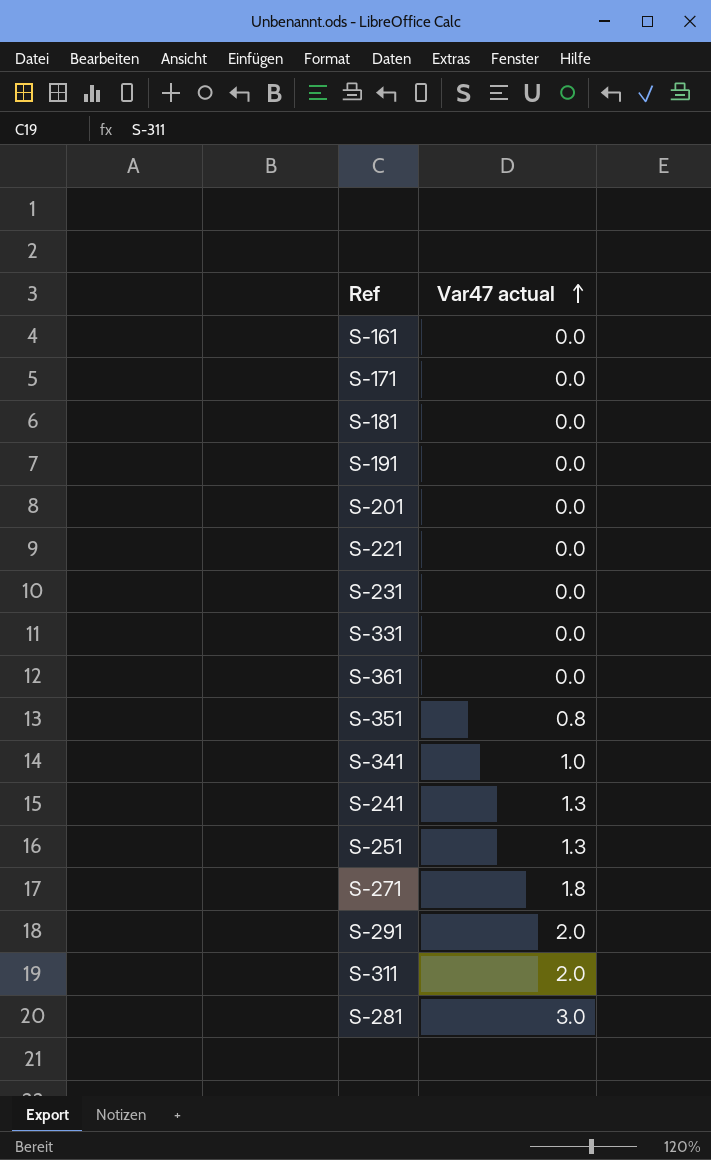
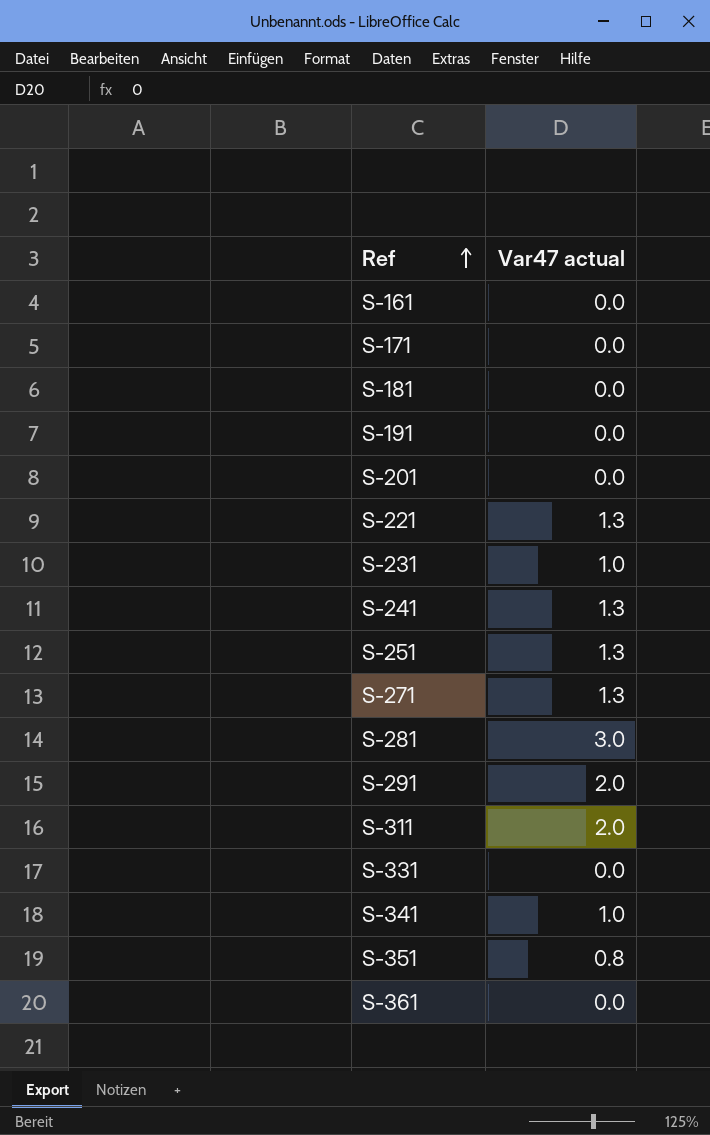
row order: Var47 actual ascending -> Ref ascending
S-221 | Var47 actual: 0.0 -> 1.3
S-231 | Var47 actual: 0.0 -> 1.0
S-271 | Var47 actual: 1.8 -> 1.3

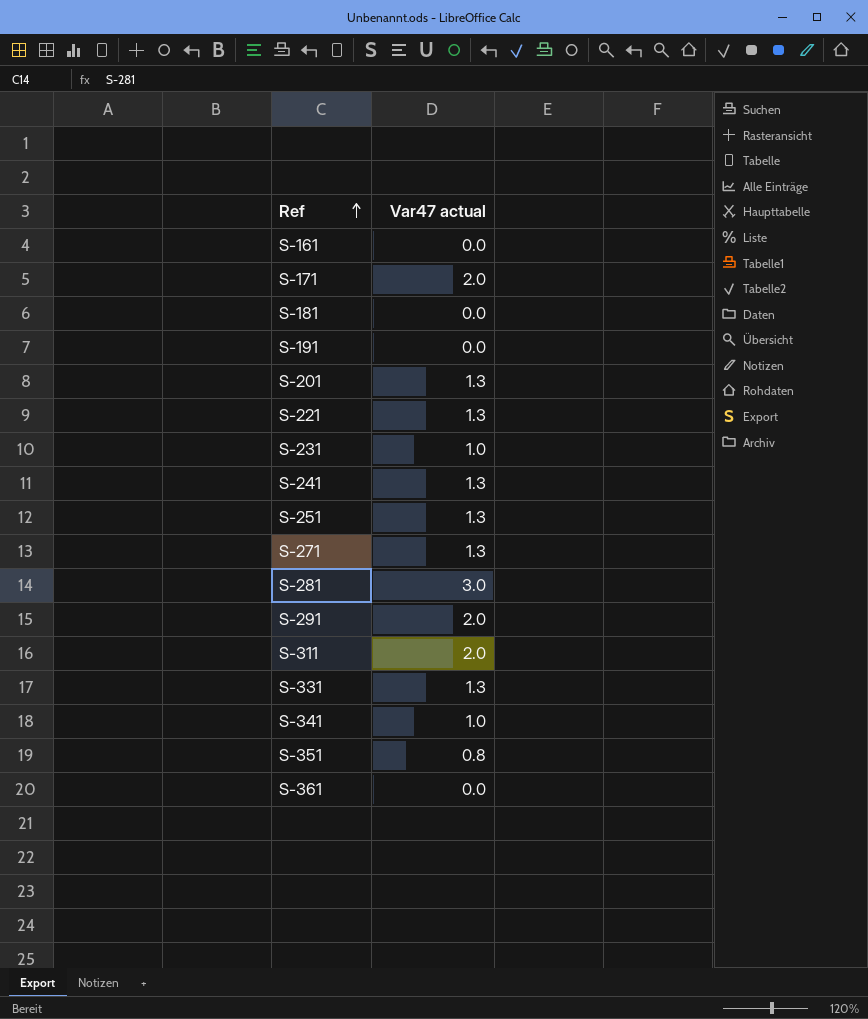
S-171 | Var47 actual: 0.0 -> 2.0
S-201 | Var47 actual: 0.0 -> 1.3
S-331 | Var47 actual: 0.0 -> 1.3

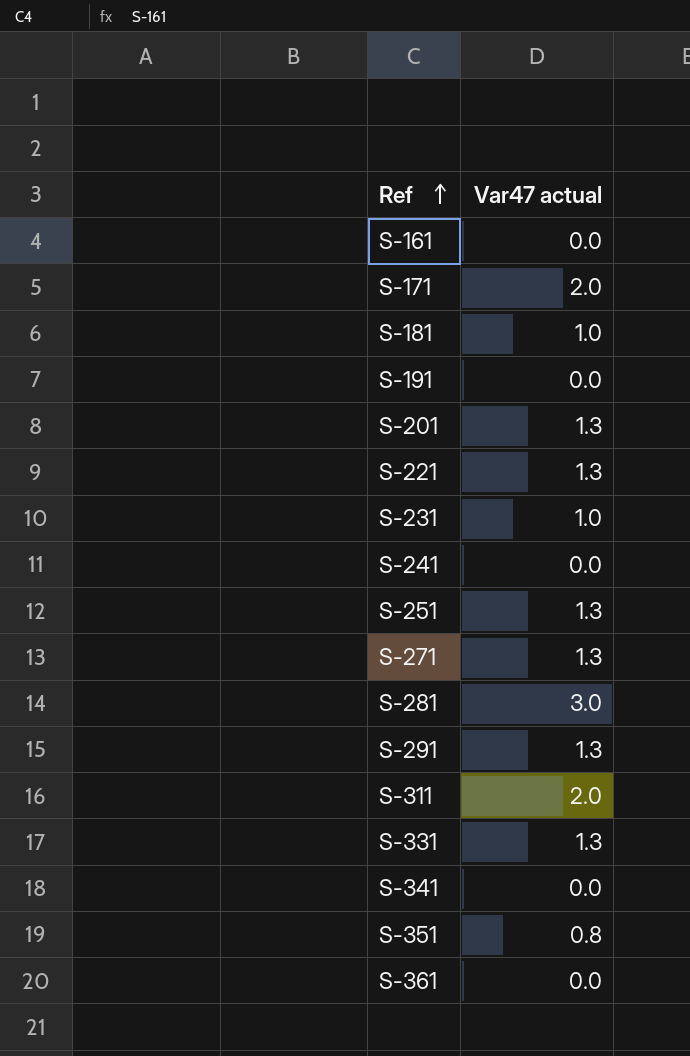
S-181 | Var47 actual: 0.0 -> 1.0
S-241 | Var47 actual: 1.3 -> 0.0
S-291 | Var47 actual: 2.0 -> 1.3
S-341 | Var47 actual: 1.0 -> 0.0

